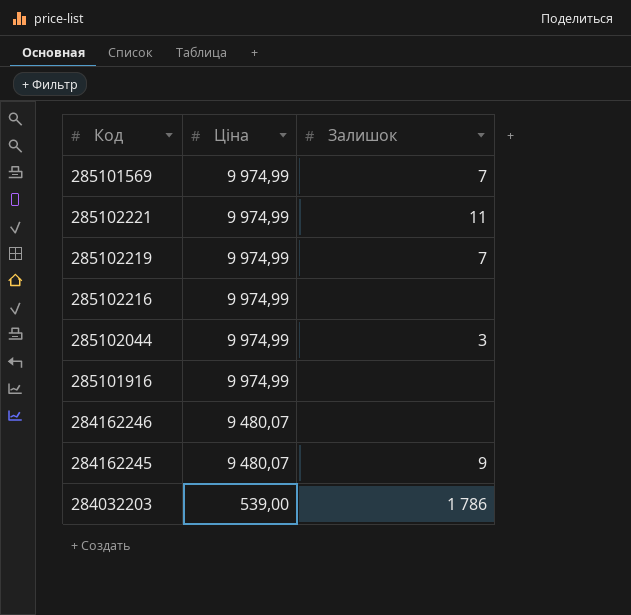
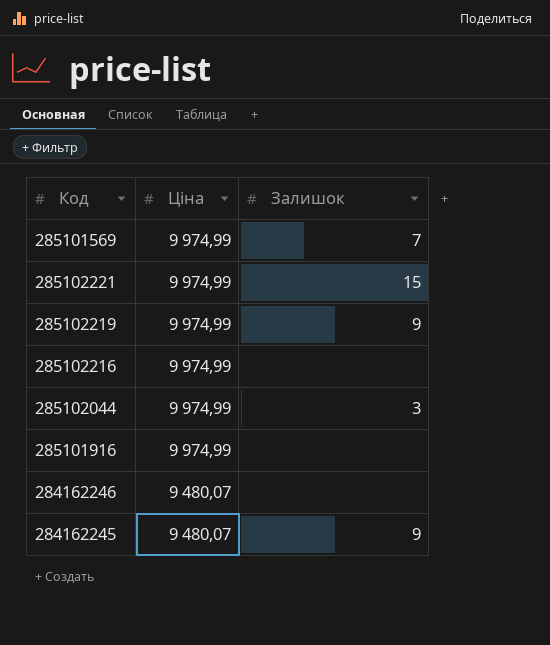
row 284032203: 539,00 | 1 786 -> none
285102221 | Залишок: 11 -> 15
285102219 | Залишок: 7 -> 9

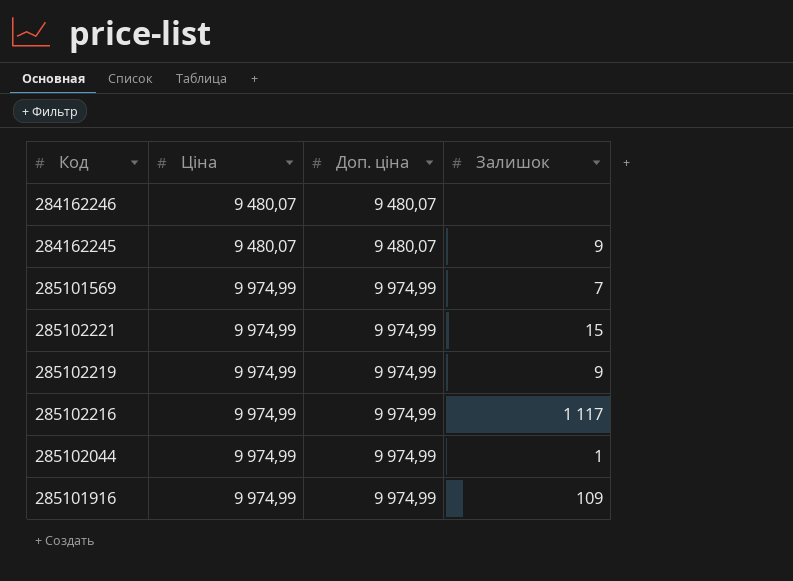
row order: Ціна descending -> Ціна ascending
column Доп. ціна | position: none -> 3
285102216 | Залишок: none -> 1 117
285102044 | Залишок: 3 -> 1
285101916 | Залишок: none -> 109

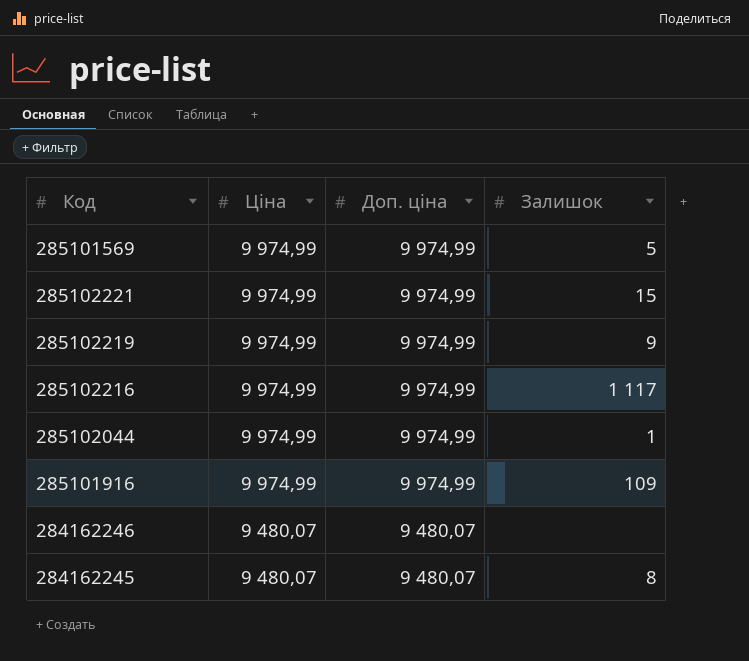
row order: Ціна ascending -> Ціна descending
285101569 | Залишок: 7 -> 5
284162245 | Залишок: 9 -> 8

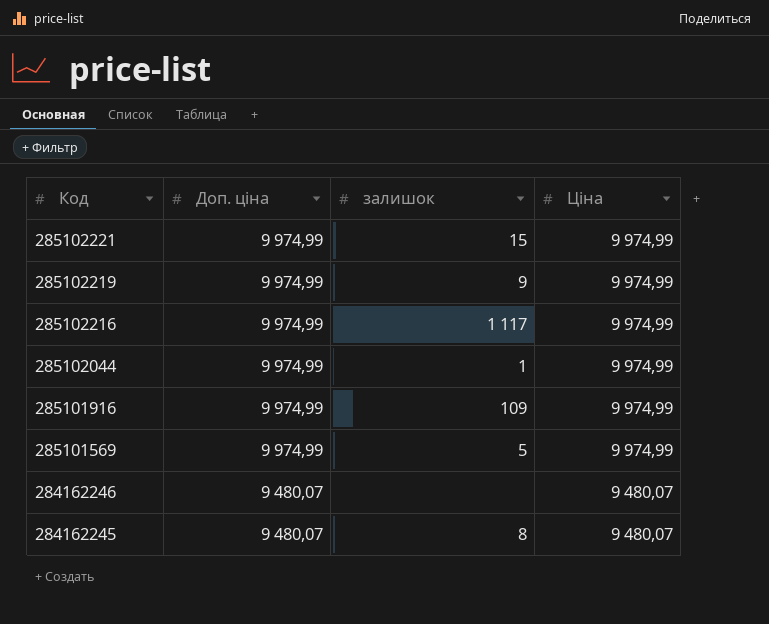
row order: Ціна descending -> Код descending
column name: Залишок -> залишок
column Ціна | position: 2 -> 4

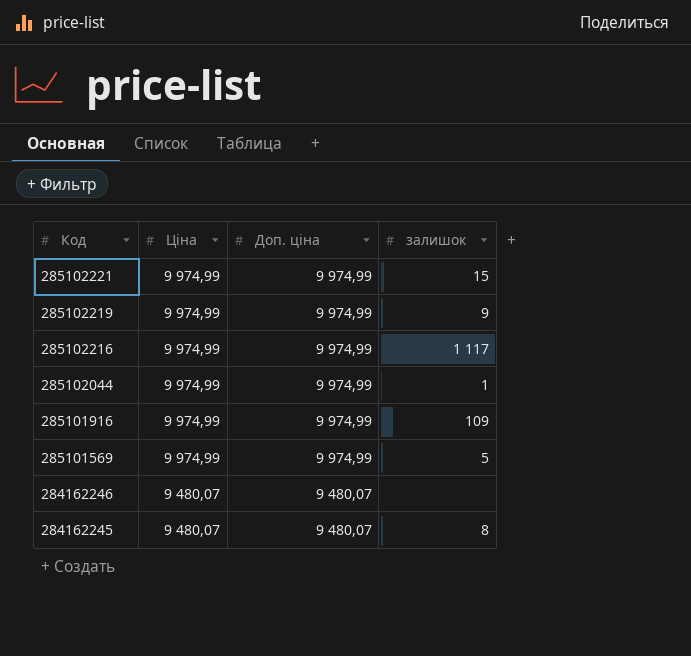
column Ціна | position: 4 -> 2

